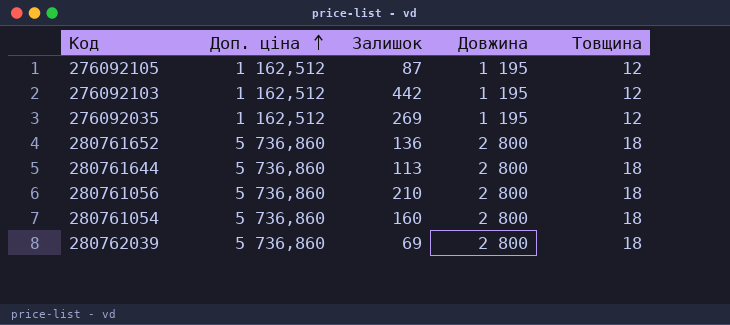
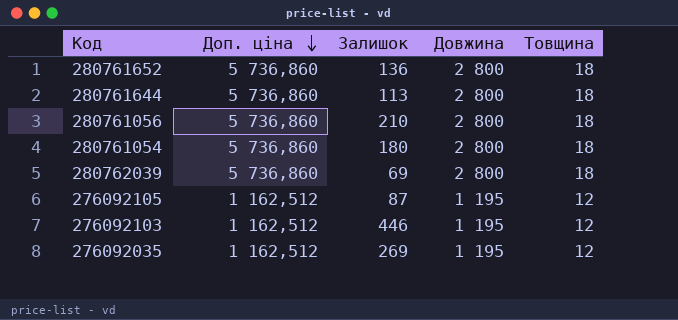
row order: Доп. ціна ascending -> Доп. ціна descending
280761054 | Залишок: 160 -> 180
276092103 | Залишок: 442 -> 446

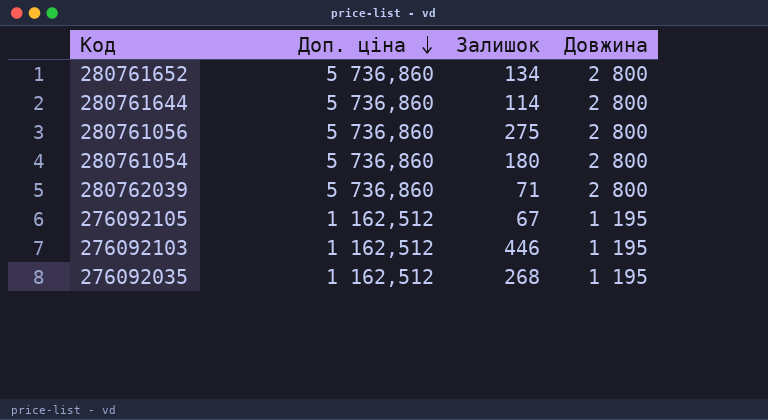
column Товщина | position: 5 -> none
280761652 | Залишок: 136 -> 134
280761644 | Залишок: 113 -> 114
280761056 | Залишок: 210 -> 275
280762039 | Залишок: 69 -> 71
276092105 | Залишок: 87 -> 67
276092035 | Залишок: 269 -> 268

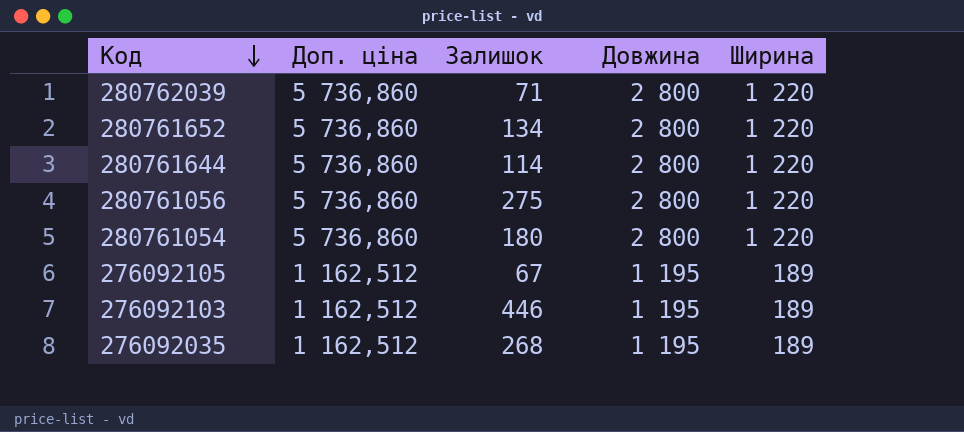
row order: Доп. ціна descending -> Код descending
column Ширина | position: none -> 5

